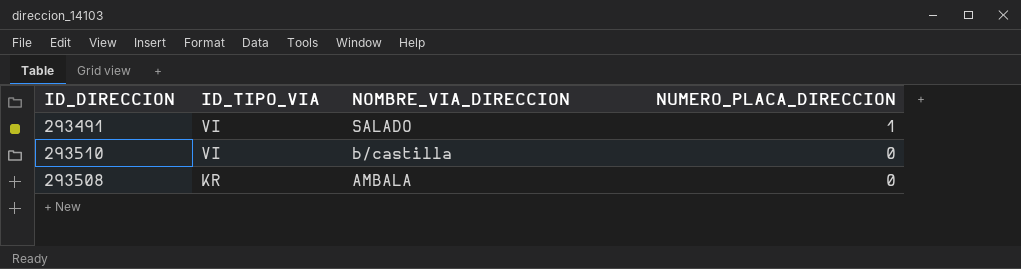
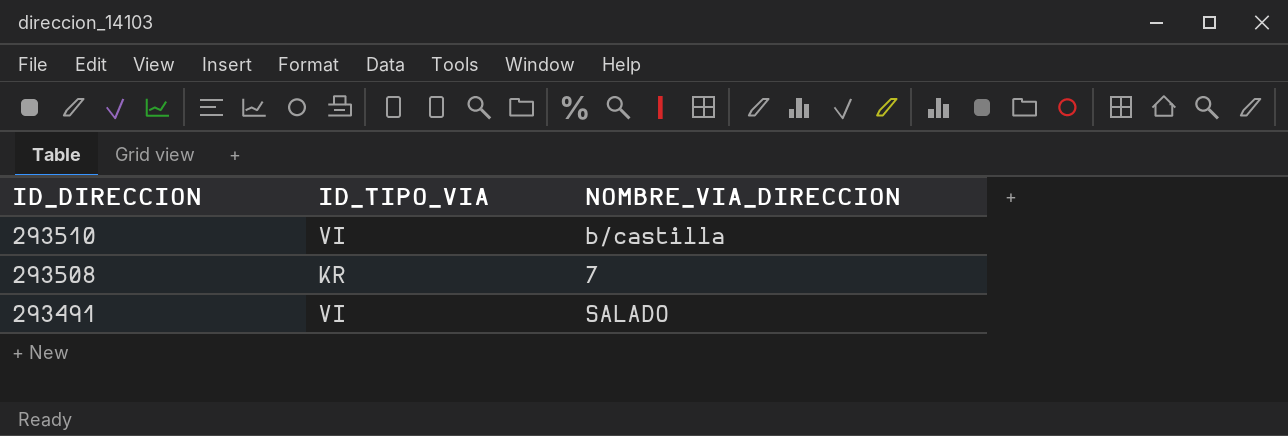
row order: ID_TIPO_VIA descending -> ID_DIRECCION descending
column NUMERO_PLACA_DIRECCION | position: 4 -> none
293508 | NOMBRE_VIA_DIRECCION: AMBALA -> 7

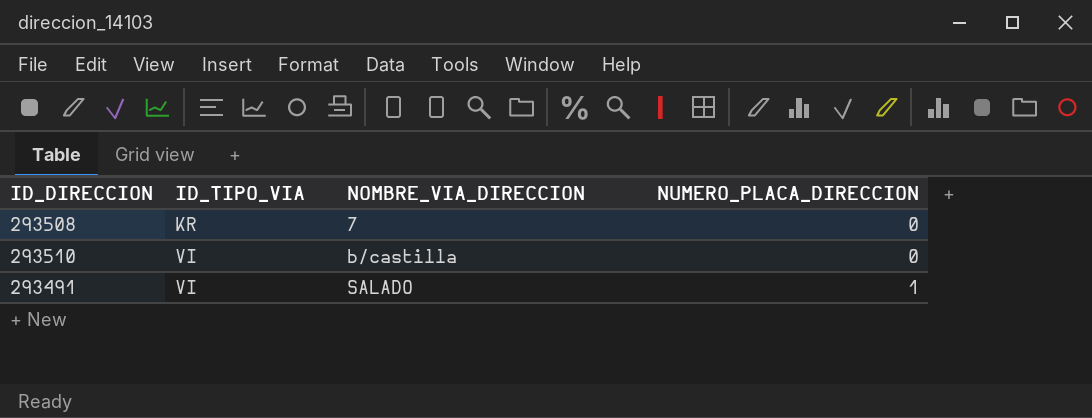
row order: ID_DIRECCION descending -> ID_TIPO_VIA ascending
column NUMERO_PLACA_DIRECCION | position: none -> 4

